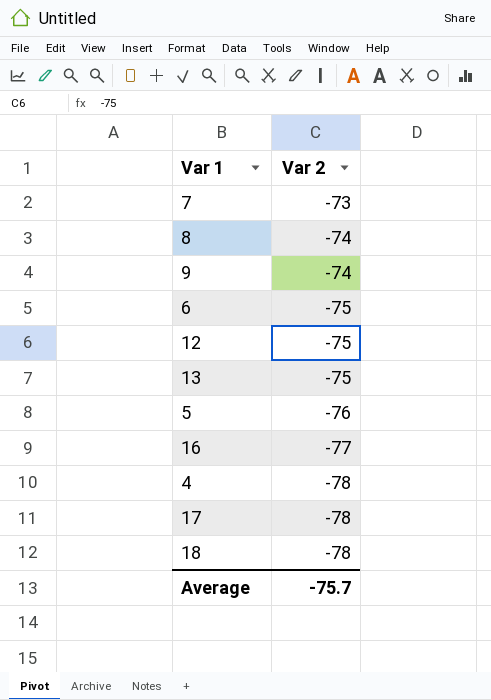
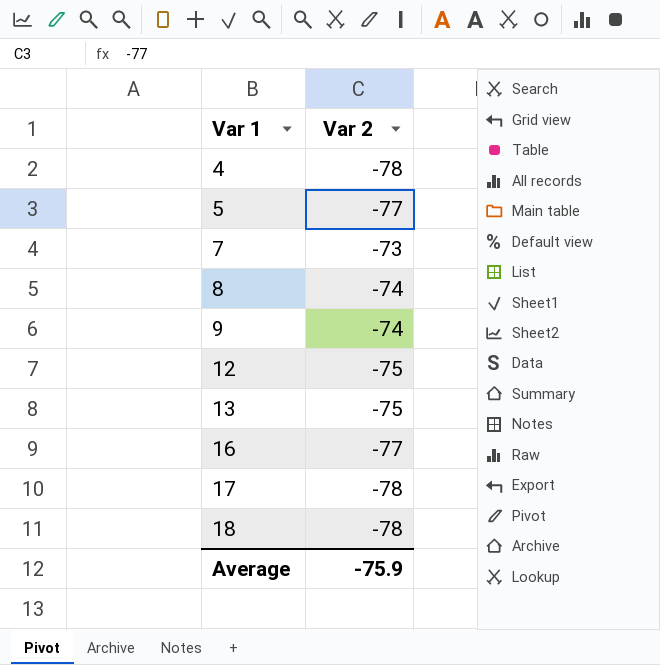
row order: Var 2 descending -> Var 1 ascending
row 6: -75 -> none
5 | Var 2: -76 -> -77
Average | Var 2: -75.7 -> -75.9

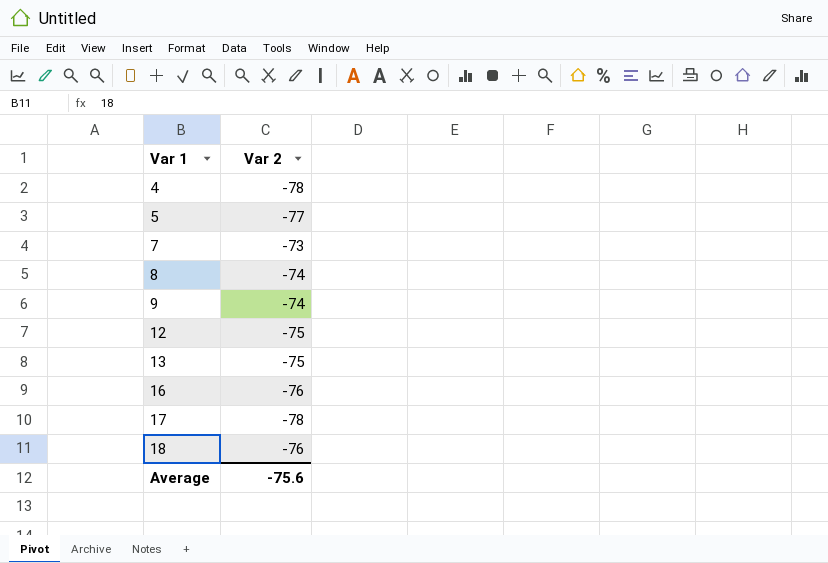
16 | Var 2: -77 -> -76
18 | Var 2: -78 -> -76
Average | Var 2: -75.9 -> -75.6

